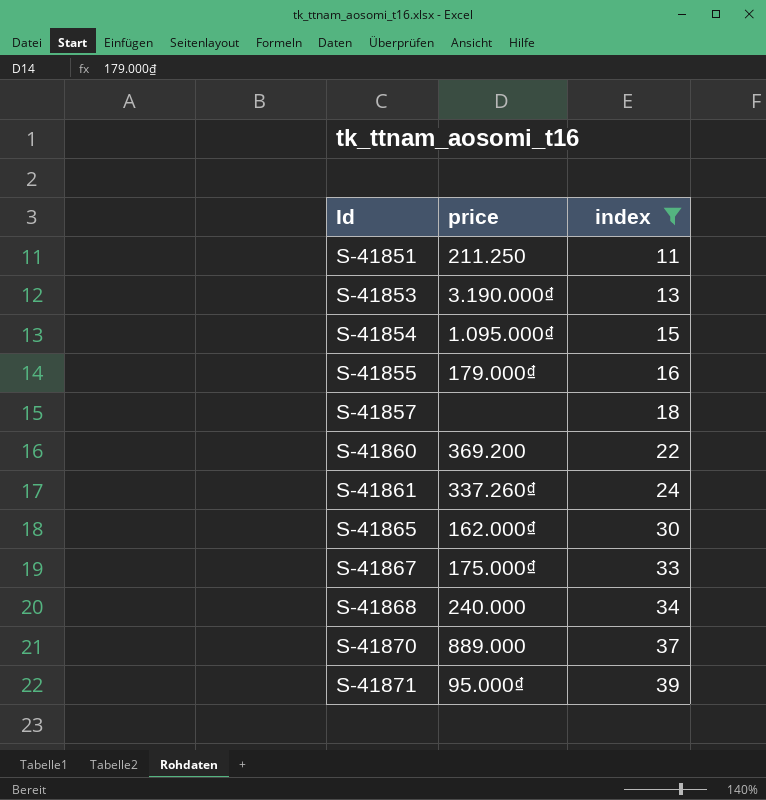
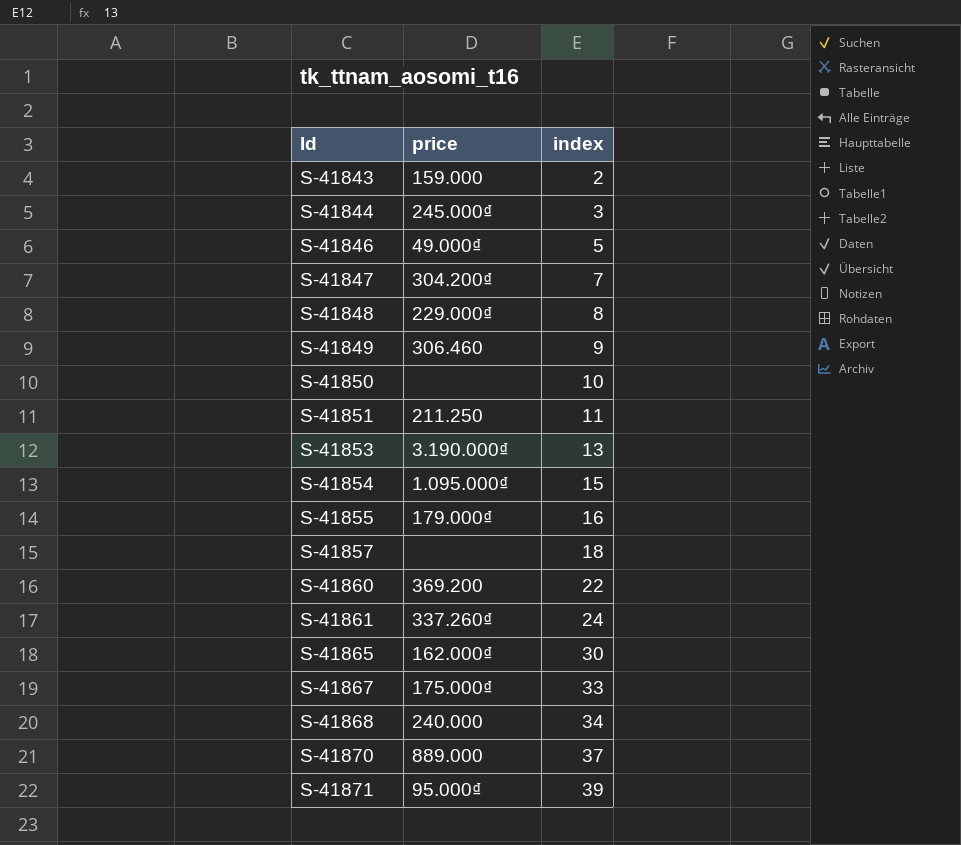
filter: index >= 11 -> none

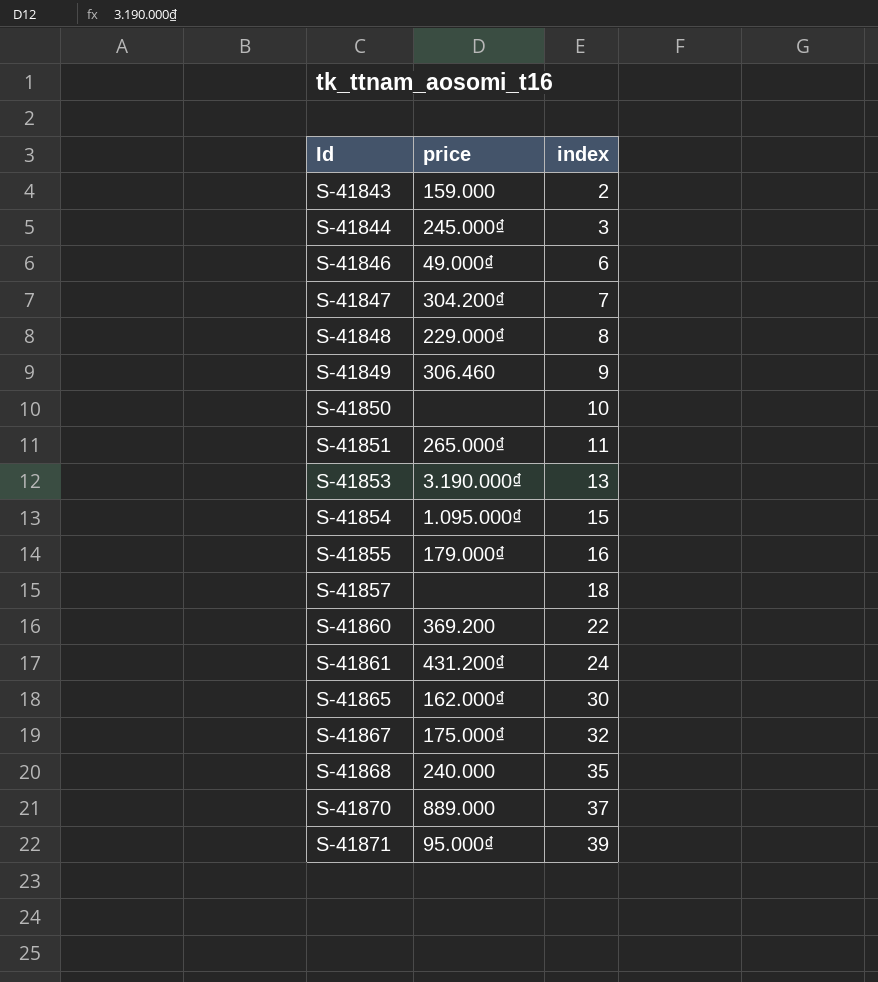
S-41846 | index: 5 -> 6
S-41851 | price: 211.250 -> 265.000₫
S-41861 | price: 337.260₫ -> 431.200₫
S-41867 | index: 33 -> 32
S-41868 | index: 34 -> 35

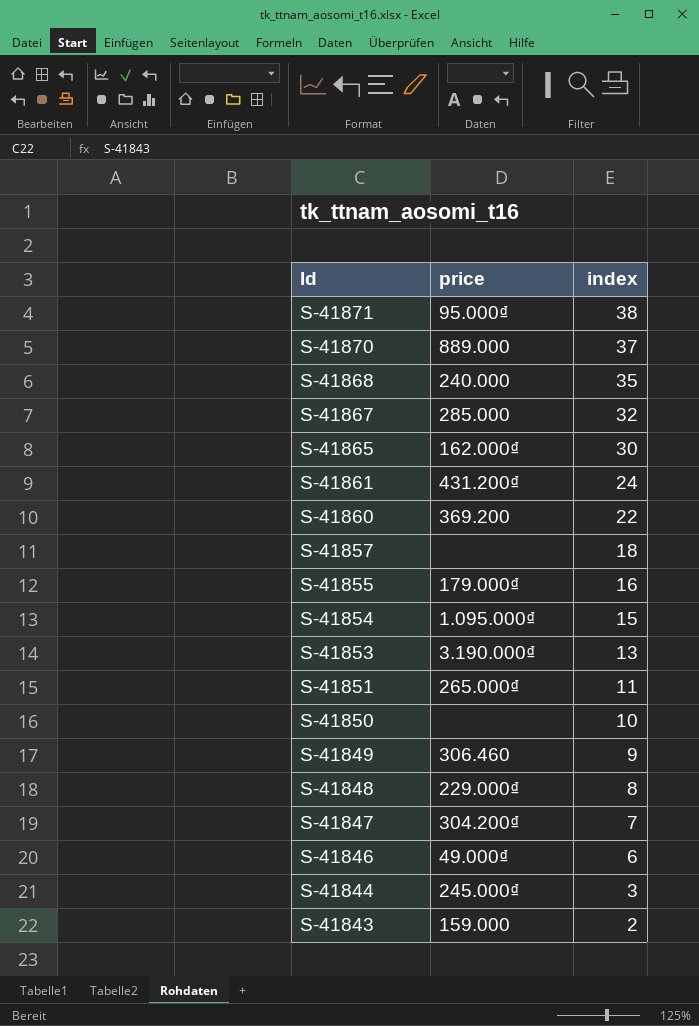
row order: Id ascending -> Id descending
S-41871 | index: 39 -> 38
S-41867 | price: 175.000₫ -> 285.000

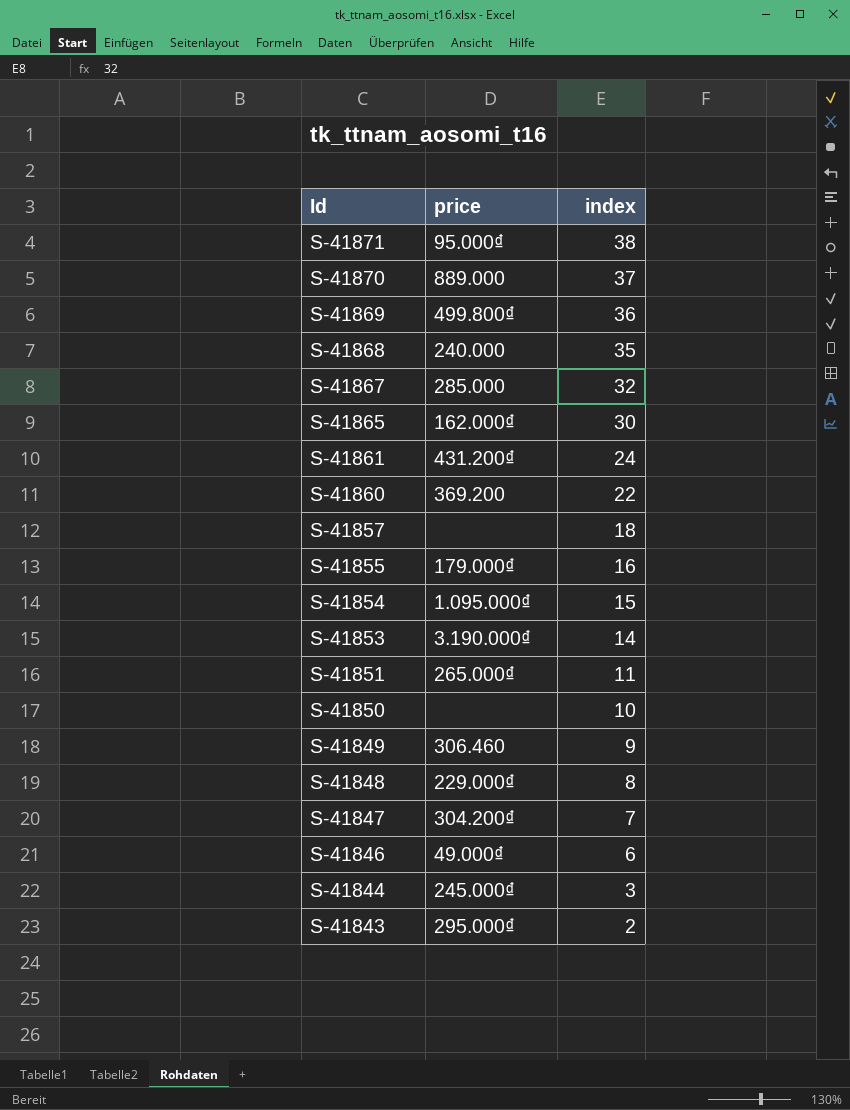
row S-41869: none -> 499.800₫ | 36
S-41853 | index: 13 -> 14
S-41843 | price: 159.000 -> 295.000₫

